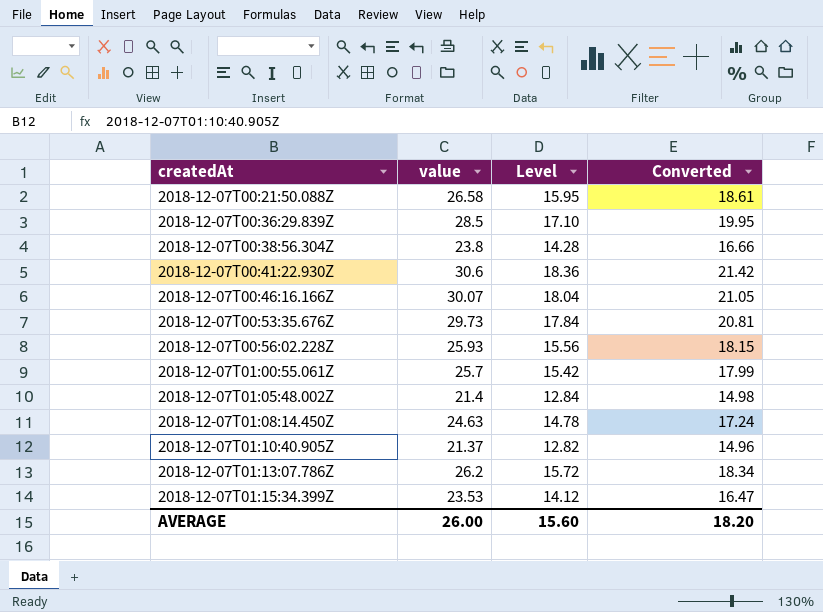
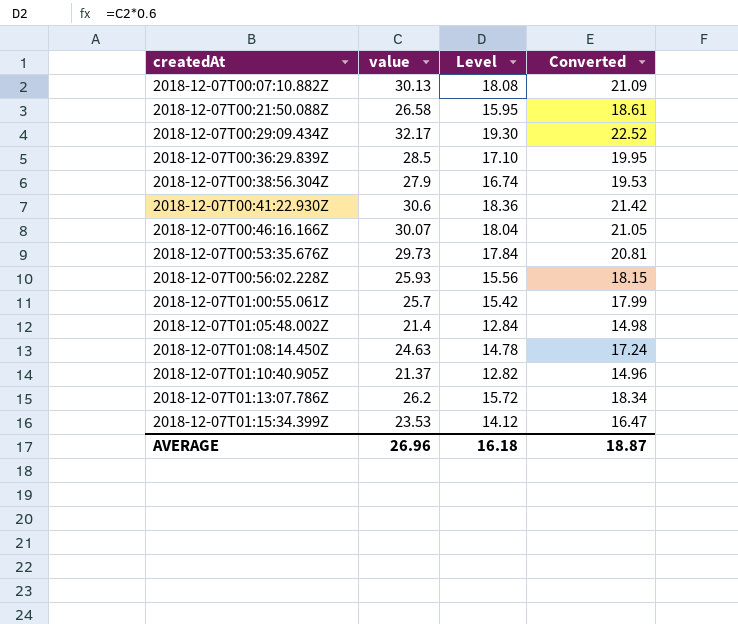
row 2018-12-07T00:07:10.882Z: none -> 30.13 | 18.08 | 21.09
row 2018-12-07T00:29:09.434Z: none -> 32.17 | 19.30 | 22.52
2018-12-07T00:38:56.304Z | value: 23.8 -> 27.9
2018-12-07T00:38:56.304Z | Level: 14.28 -> 16.74
2018-12-07T00:38:56.304Z | Converted: 16.66 -> 19.53
AVERAGE | value: 26.00 -> 26.96
AVERAGE | Level: 15.60 -> 16.18
AVERAGE | Converted: 18.20 -> 18.87

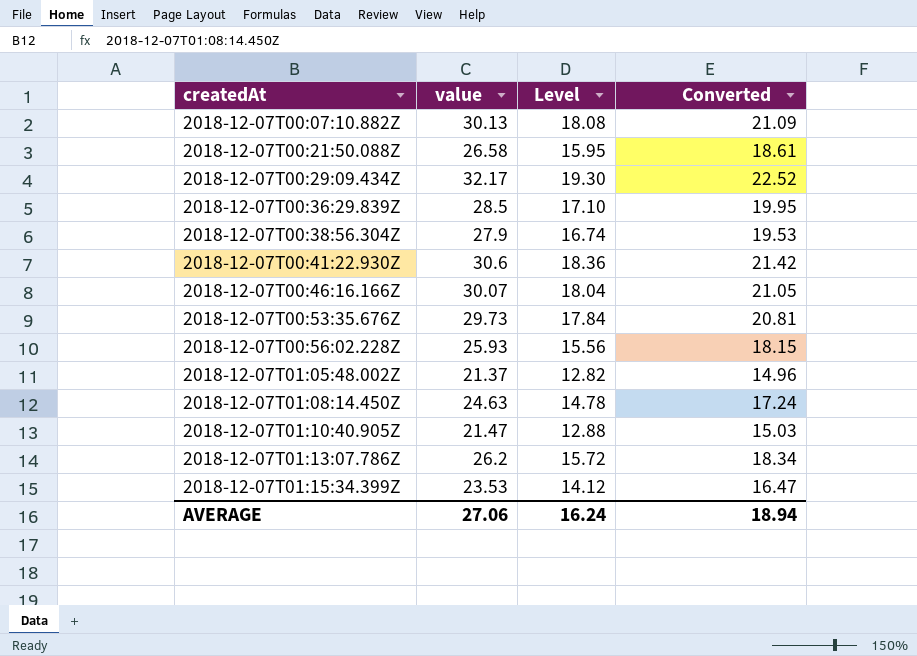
row 2018-12-07T01:00:55.061Z: 25.7 | 15.42 | 17.99 -> none
2018-12-07T01:05:48.002Z | value: 21.4 -> 21.37
2018-12-07T01:05:48.002Z | Level: 12.84 -> 12.82
2018-12-07T01:05:48.002Z | Converted: 14.98 -> 14.96
2018-12-07T01:10:40.905Z | value: 21.37 -> 21.47
2018-12-07T01:10:40.905Z | Level: 12.82 -> 12.88
2018-12-07T01:10:40.905Z | Converted: 14.96 -> 15.03
AVERAGE | value: 26.96 -> 27.06
AVERAGE | Level: 16.18 -> 16.24
AVERAGE | Converted: 18.87 -> 18.94

